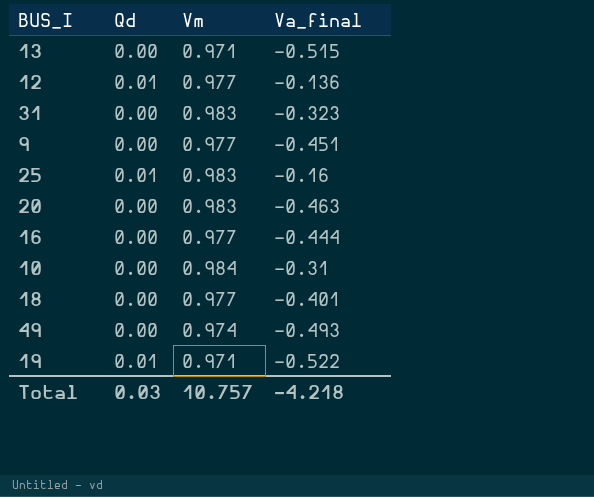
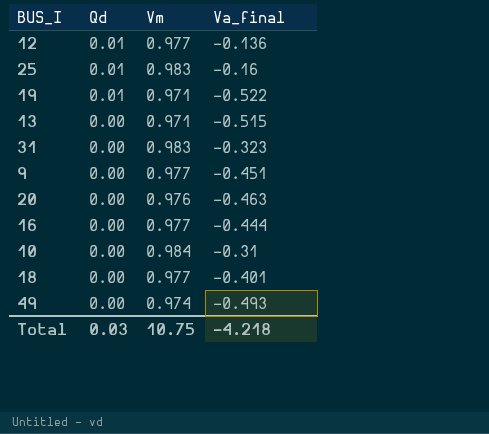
row order: none -> Qd descending
20 | Vm: 0.983 -> 0.976
Total | Vm: 10.757 -> 10.75

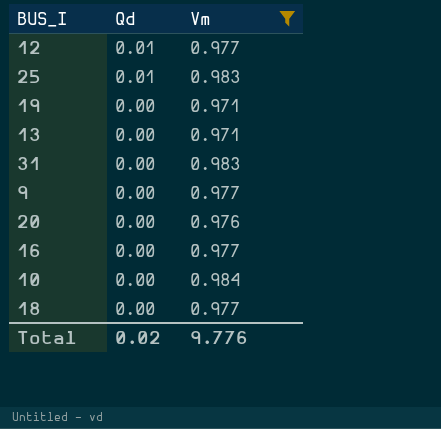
filter: none -> Vm != 0.974
column Va_final | position: 4 -> none
19 | Qd: 0.01 -> 0.00
Total | Qd: 0.03 -> 0.02
Total | Vm: 10.75 -> 9.776

